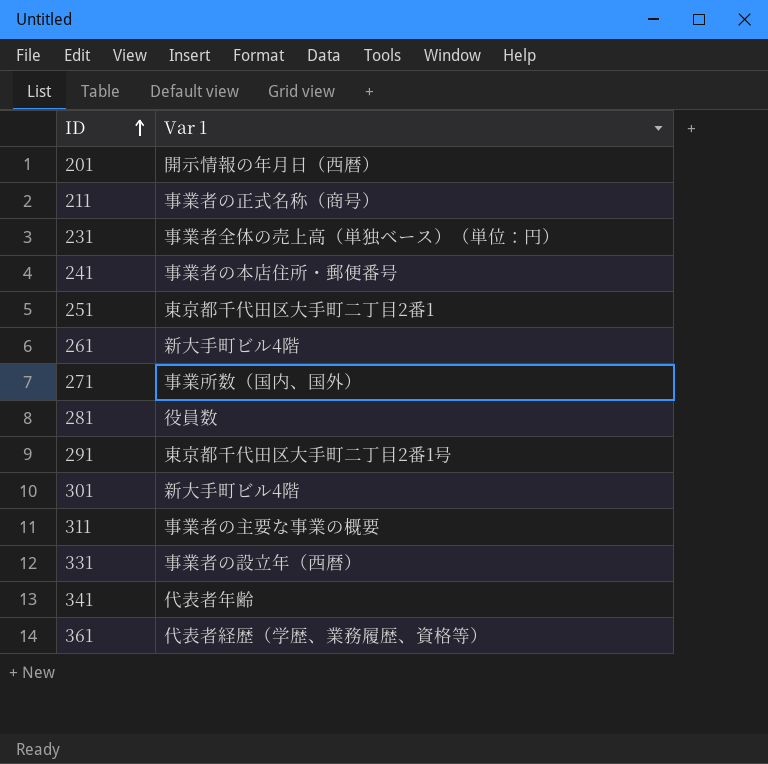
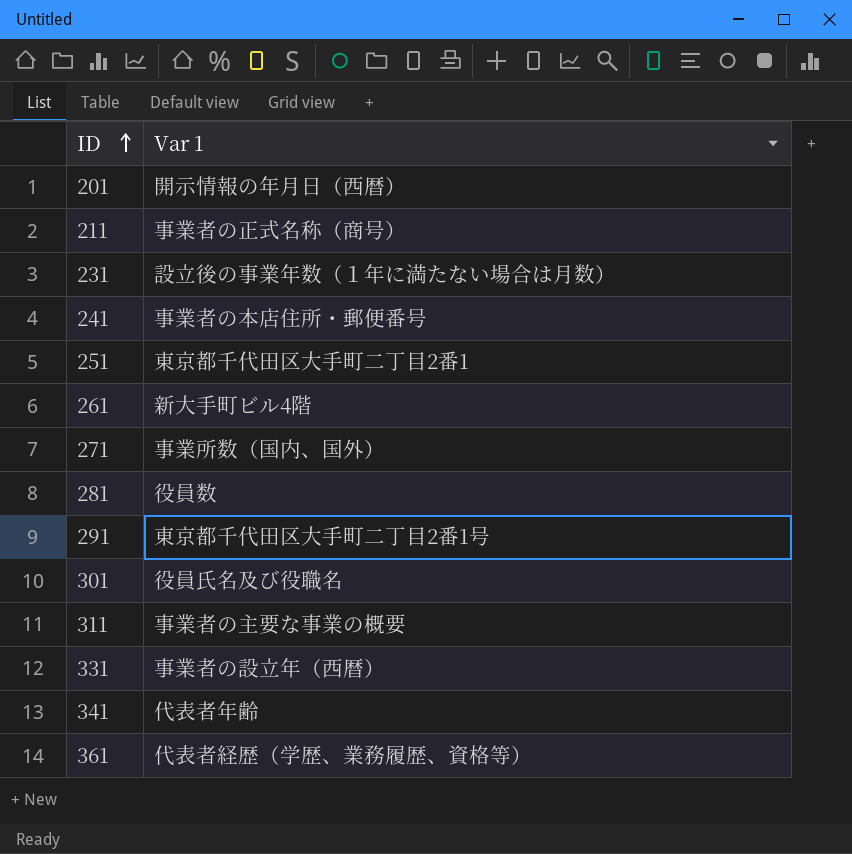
231 | Var 1: 事業者全体の売上高（単独ベース）（単位：円） -> 設立後の事業年数（１年に満たない場合は月数）
301 | Var 1: 新大手町ビル4階 -> 役員氏名及び役職名

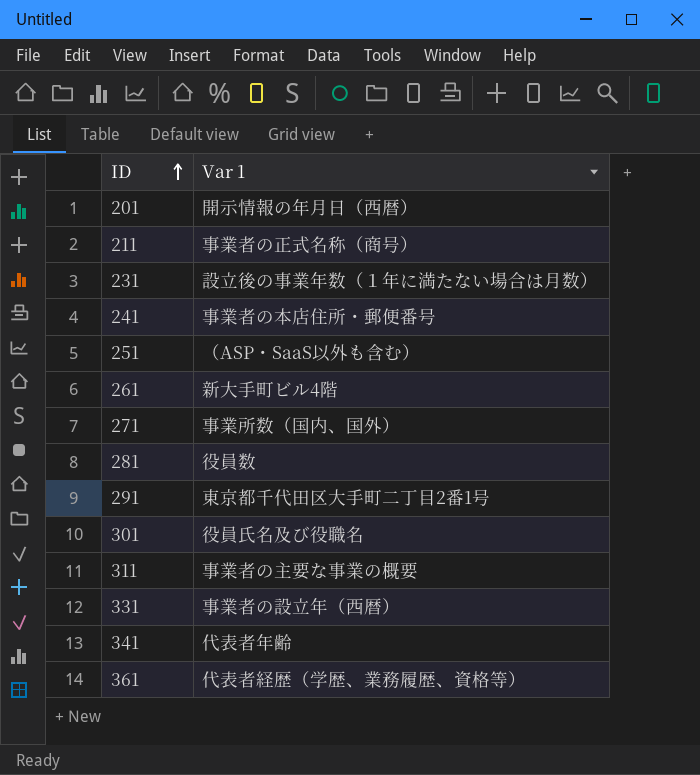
251 | Var 1: 東京都千代田区大手町二丁目2番1 -> （ASP・SaaS以外も含む）

